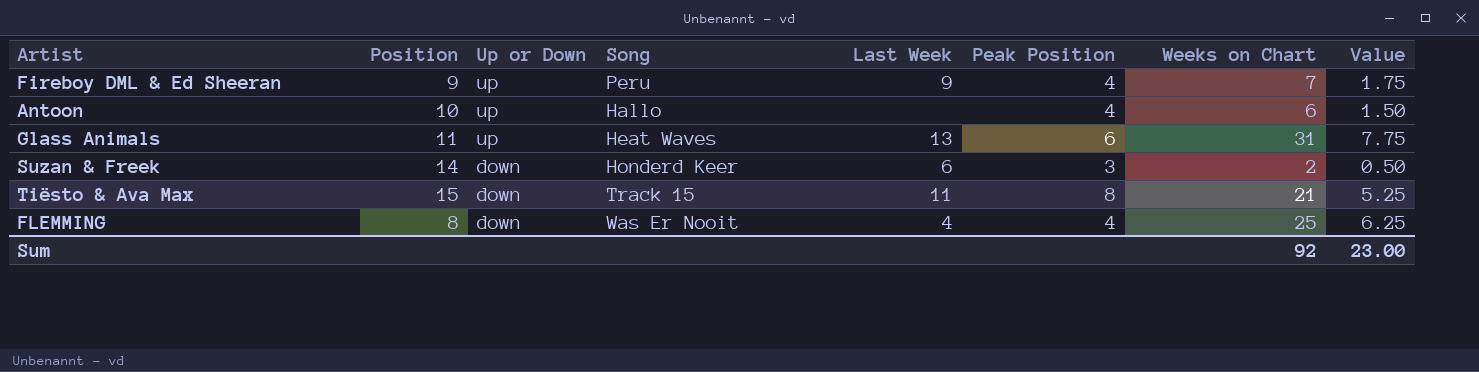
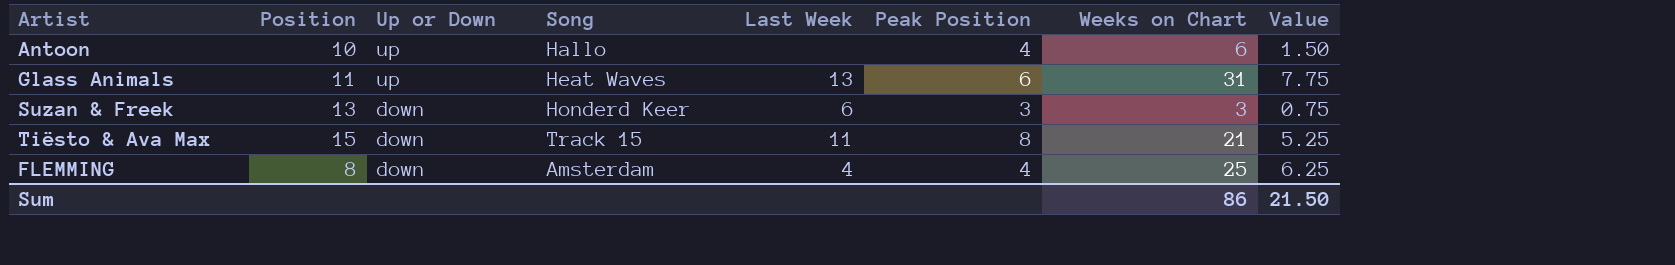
row Fireboy DML & Ed Sheeran: 9 | up | Peru | 9 | 4 | 7 | 1.75 -> none
Suzan & Freek | Position: 14 -> 13
Suzan & Freek | Weeks on Chart: 2 -> 3
Suzan & Freek | Value: 0.50 -> 0.75
FLEMMING | Song: Was Er Nooit -> Amsterdam
Sum | Weeks on Chart: 92 -> 86
Sum | Value: 23.00 -> 21.50

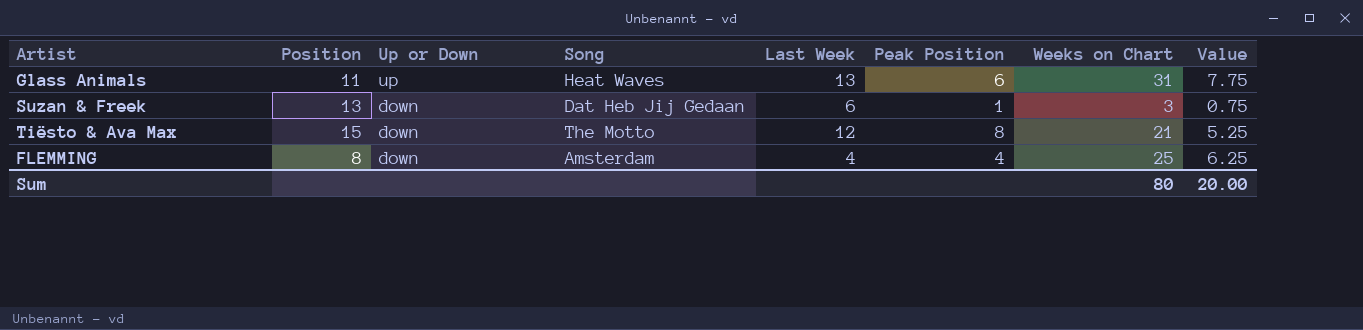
row Antoon: 10 | up | Hallo | none | 4 | 6 | 1.50 -> none
Suzan & Freek | Song: Honderd Keer -> Dat Heb Jij Gedaan
Suzan & Freek | Peak Position: 3 -> 1
Tiësto & Ava Max | Song: Track 15 -> The Motto
Tiësto & Ava Max | Last Week: 11 -> 12
Sum | Weeks on Chart: 86 -> 80
Sum | Value: 21.50 -> 20.00

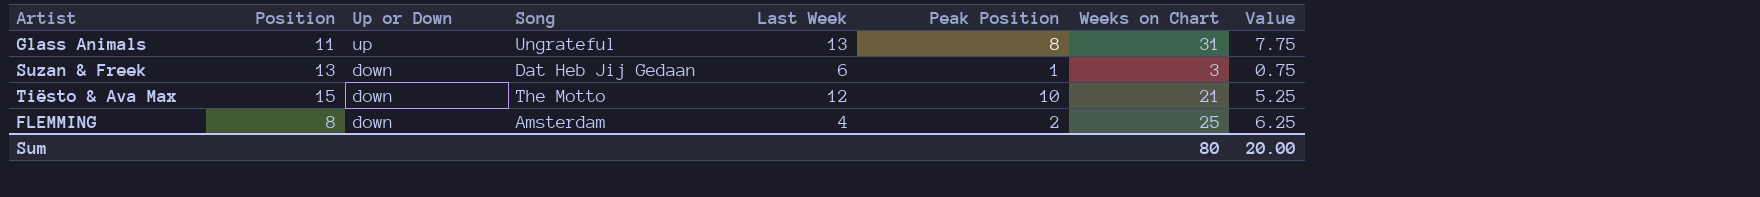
Glass Animals | Song: Heat Waves -> Ungrateful
Glass Animals | Peak Position: 6 -> 8
Tiësto & Ava Max | Peak Position: 8 -> 10
FLEMMING | Peak Position: 4 -> 2

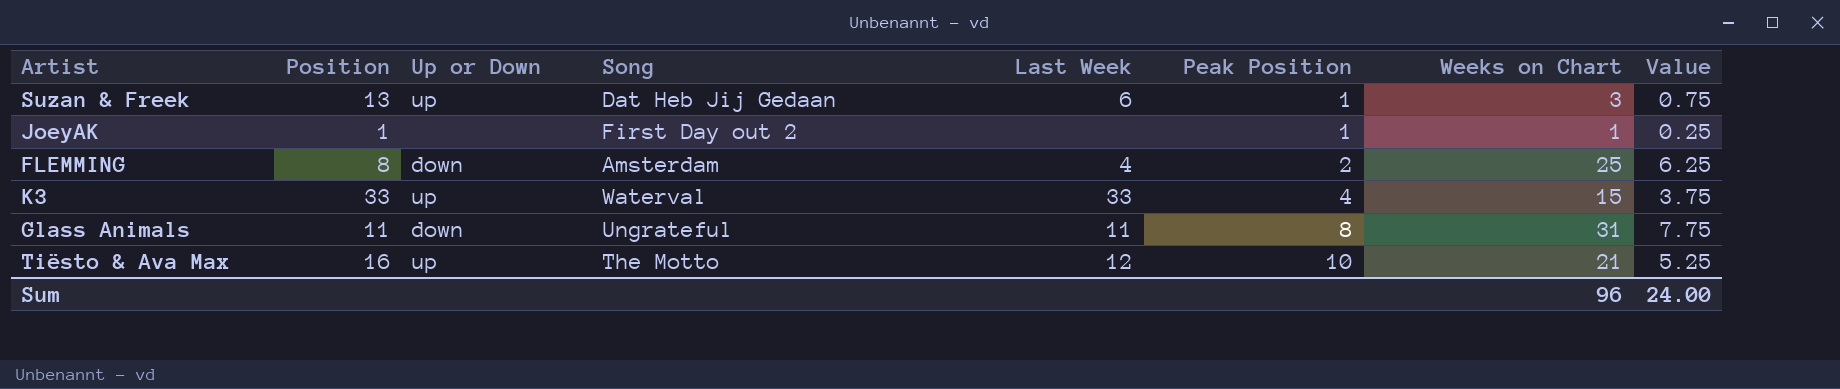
row order: Up or Down descending -> Peak Position ascending
Suzan & Freek | Up or Down: down -> up
row JoeyAK: none -> 1 | none | First Day out 2 | none | 1 | 1 | 0.25
row K3: none -> 33 | up | Waterval | 33 | 4 | 15 | 3.75
Glass Animals | Up or Down: up -> down
Glass Animals | Last Week: 13 -> 11
Tiësto & Ava Max | Position: 15 -> 16
Tiësto & Ava Max | Up or Down: down -> up
Sum | Weeks on Chart: 80 -> 96
Sum | Value: 20.00 -> 24.00

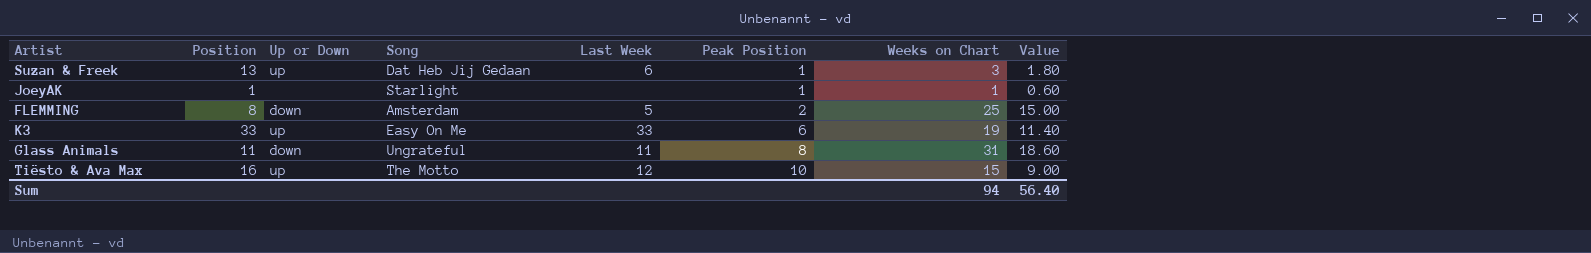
column Value | formula: [Weeks on Chart] * 0.25 -> [Weeks on Chart] * 0.6
JoeyAK | Song: First Day out 2 -> Starlight
FLEMMING | Last Week: 4 -> 5
K3 | Song: Waterval -> Easy On Me
K3 | Peak Position: 4 -> 6
K3 | Weeks on Chart: 15 -> 19
Tiësto & Ava Max | Weeks on Chart: 21 -> 15
Sum | Weeks on Chart: 96 -> 94
Sum | Value: 24.00 -> 56.40

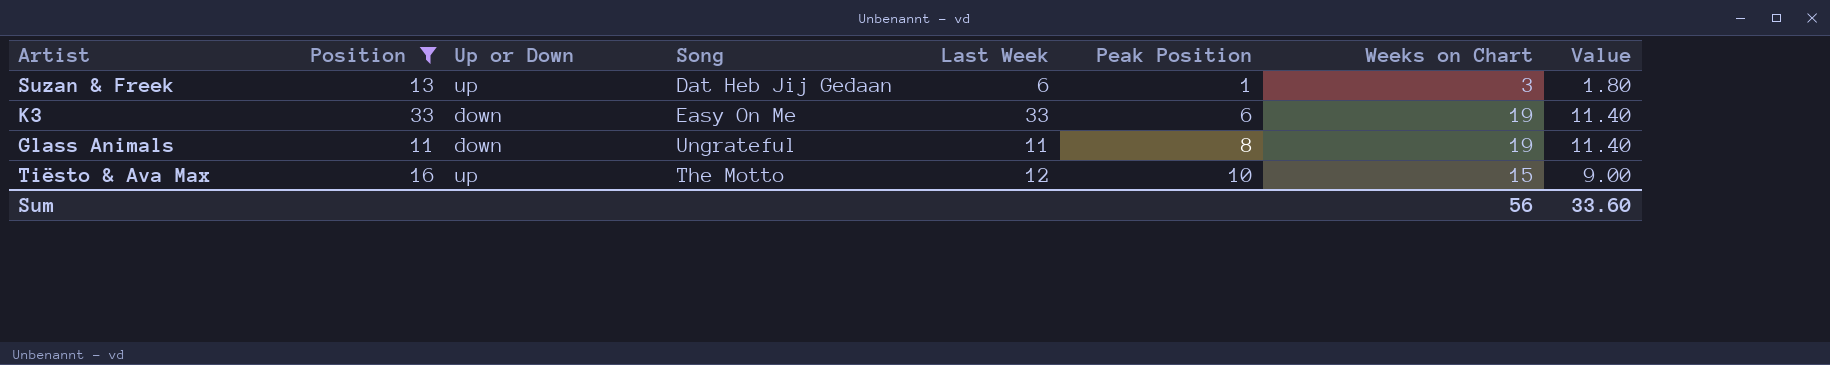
filter: none -> Position >= 11
K3 | Up or Down: up -> down
Glass Animals | Weeks on Chart: 31 -> 19
Glass Animals | Value: 18.60 -> 11.40
Sum | Weeks on Chart: 94 -> 56
Sum | Value: 56.40 -> 33.60

